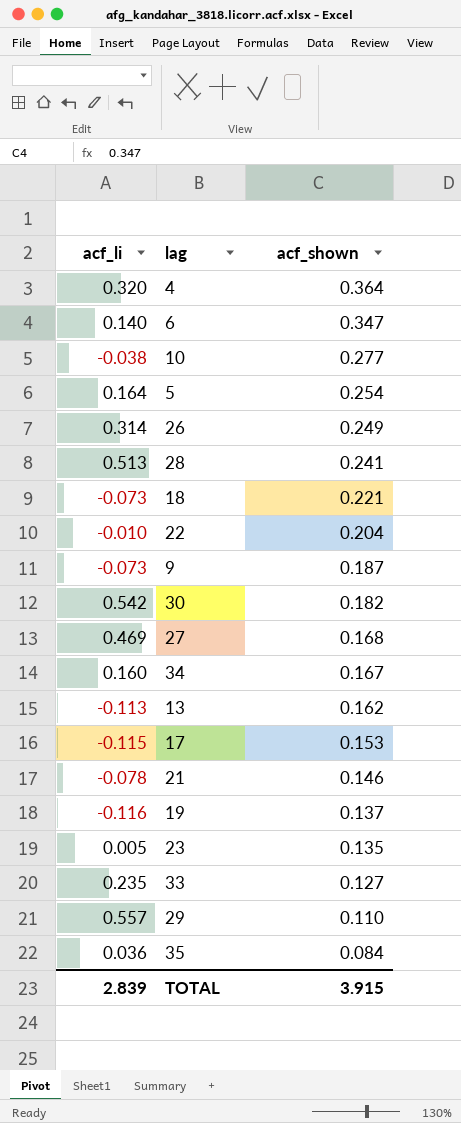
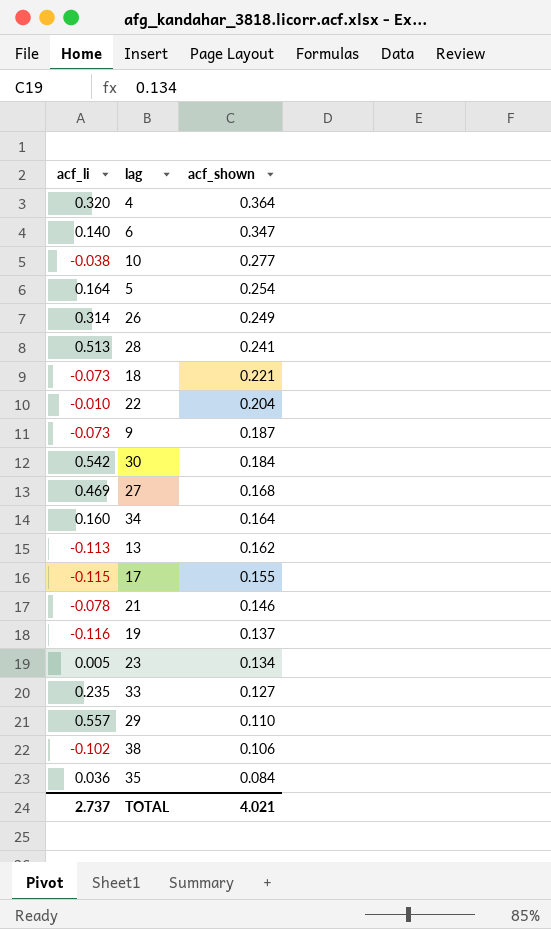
30 | acf_shown: 0.182 -> 0.184
34 | acf_shown: 0.167 -> 0.164
17 | acf_shown: 0.153 -> 0.155
23 | acf_shown: 0.135 -> 0.134
row 38: none -> -0.102 | 0.106
TOTAL | acf_li: 2.839 -> 2.737
TOTAL | acf_shown: 3.915 -> 4.021

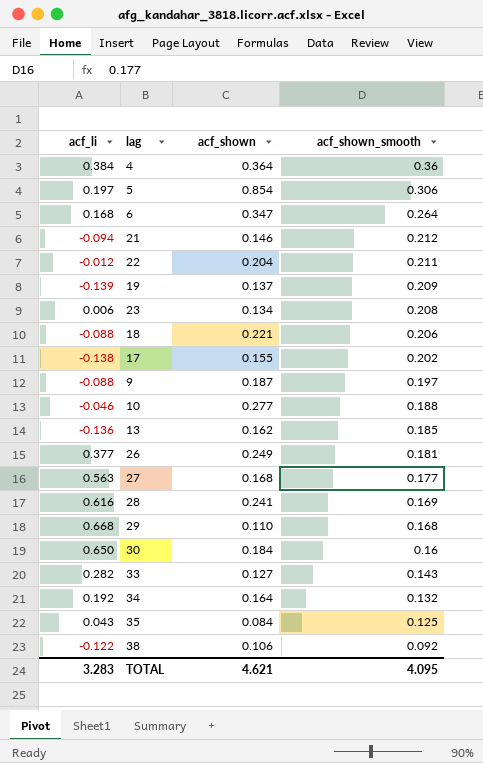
row order: acf_shown descending -> acf_shown_smooth descending
column acf_shown_smooth | position: none -> 4
4 | acf_li: 0.320 -> 0.384
5 | acf_li: 0.164 -> 0.197
5 | acf_shown: 0.254 -> 0.854
6 | acf_li: 0.140 -> 0.168
21 | acf_li: -0.078 -> -0.094
22 | acf_li: -0.010 -> -0.012
19 | acf_li: -0.116 -> -0.139
23 | acf_li: 0.005 -> 0.006
18 | acf_li: -0.073 -> -0.088
17 | acf_li: -0.115 -> -0.138
9 | acf_li: -0.073 -> -0.088
10 | acf_li: -0.038 -> -0.046
13 | acf_li: -0.113 -> -0.136
26 | acf_li: 0.314 -> 0.377
27 | acf_li: 0.469 -> 0.563
28 | acf_li: 0.513 -> 0.616
29 | acf_li: 0.557 -> 0.668
30 | acf_li: 0.542 -> 0.650
33 | acf_li: 0.235 -> 0.282
34 | acf_li: 0.160 -> 0.192
35 | acf_li: 0.036 -> 0.043
38 | acf_li: -0.102 -> -0.122
TOTAL | acf_li: 2.737 -> 3.283
TOTAL | acf_shown: 4.021 -> 4.621

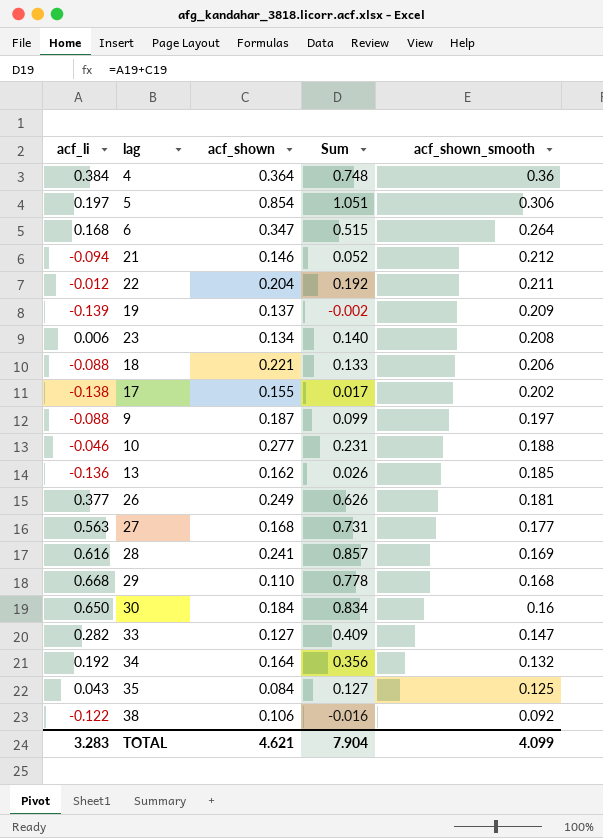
column Sum | formula: none -> [acf_li] + [acf_shown]
33 | acf_shown_smooth: 0.143 -> 0.147
TOTAL | acf_shown_smooth: 4.095 -> 4.099

